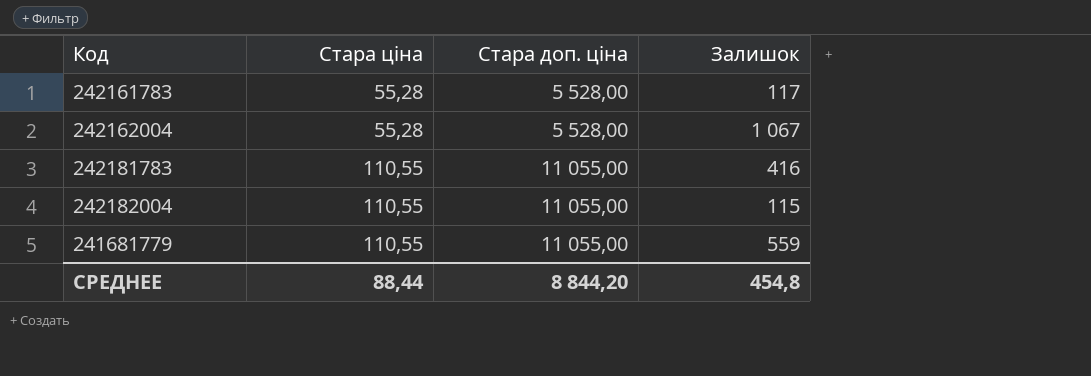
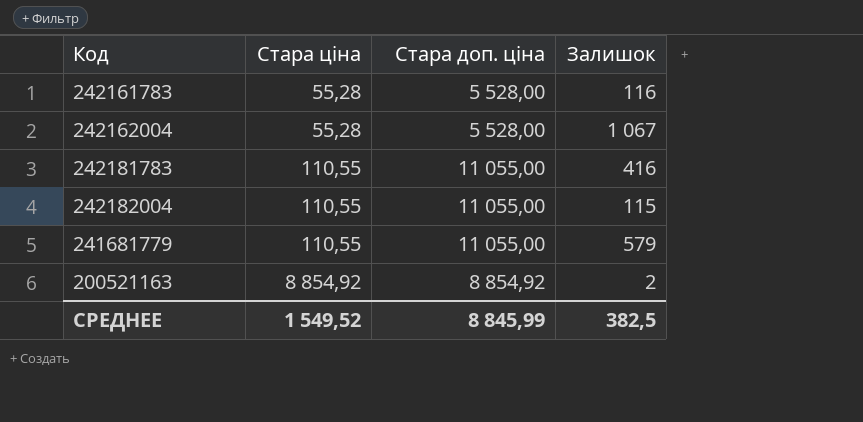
242161783 | Залишок: 117 -> 116
241681779 | Залишок: 559 -> 579
row 200521163: none -> 8 854,92 | 8 854,92 | 2
СРЕДНЕЕ | Стара ціна: 88,44 -> 1 549,52
СРЕДНЕЕ | Стара доп. ціна: 8 844,20 -> 8 845,99
СРЕДНЕЕ | Залишок: 454,8 -> 382,5

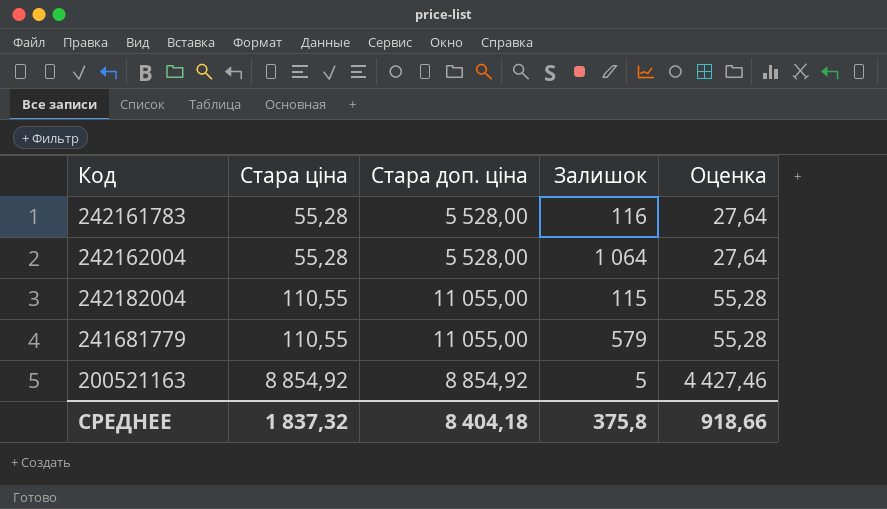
column Оценка | formula: none -> [Стара ціна] * 0,5
row 242181783: 110,55 | 11 055,00 | 416 -> none
242162004 | Залишок: 1 067 -> 1 064
200521163 | Залишок: 2 -> 5
СРЕДНЕЕ | Стара ціна: 1 549,52 -> 1 837,32
СРЕДНЕЕ | Стара доп. ціна: 8 845,99 -> 8 404,18
СРЕДНЕЕ | Залишок: 382,5 -> 375,8

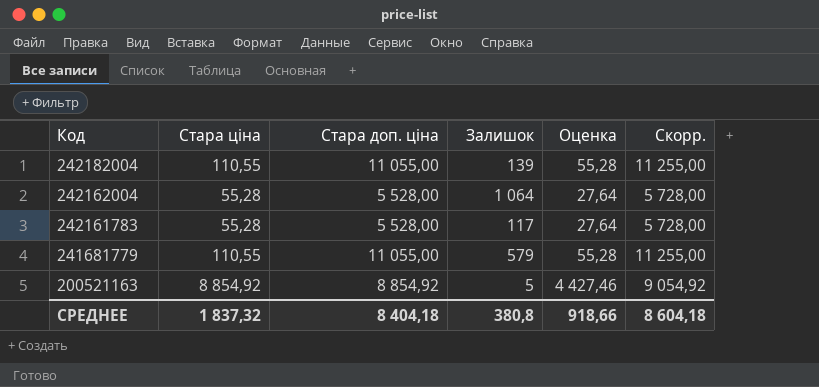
row order: Стара ціна ascending -> Код descending
column Скорр. | formula: none -> [Стара доп. ціна] + 200
242182004 | Залишок: 115 -> 139
242161783 | Залишок: 116 -> 117
СРЕДНЕЕ | Залишок: 375,8 -> 380,8

